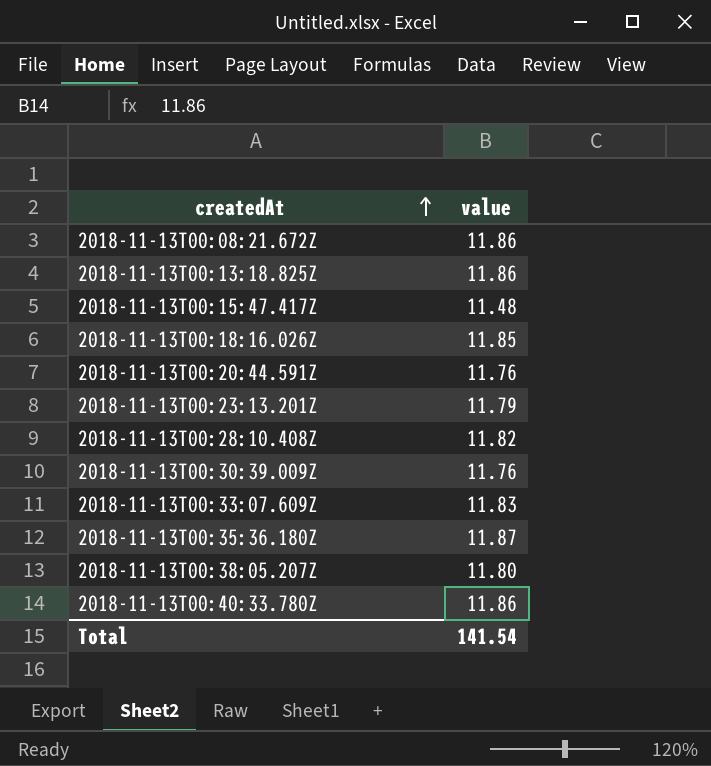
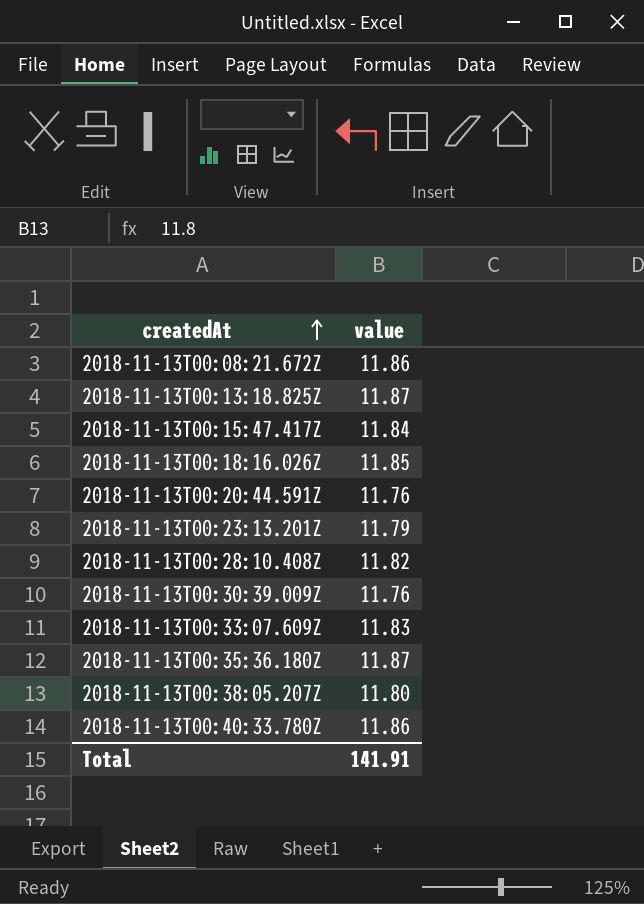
2018-11-13T00:13:18.825Z | value: 11.86 -> 11.87
2018-11-13T00:15:47.417Z | value: 11.48 -> 11.84
Total | value: 141.54 -> 141.91

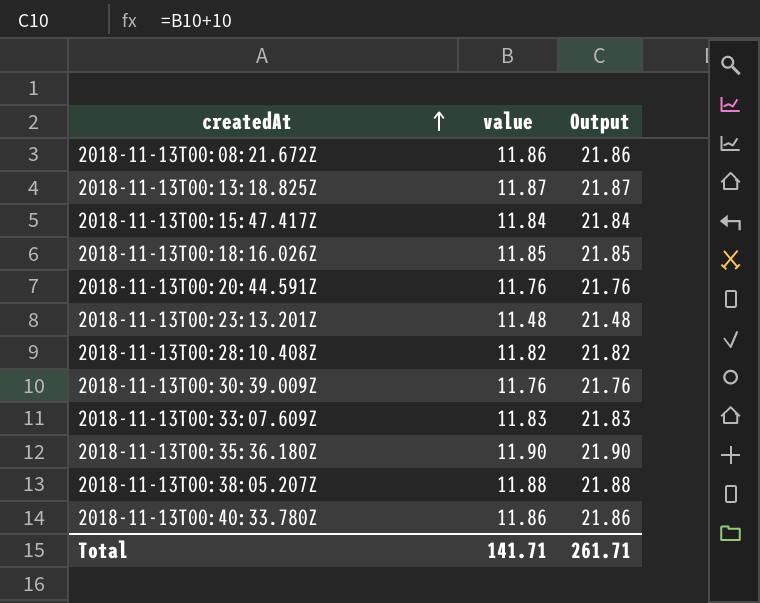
column Output | formula: none -> [value] + 10
2018-11-13T00:23:13.201Z | value: 11.79 -> 11.48
2018-11-13T00:35:36.180Z | value: 11.87 -> 11.90
2018-11-13T00:38:05.207Z | value: 11.80 -> 11.88
Total | value: 141.91 -> 141.71

